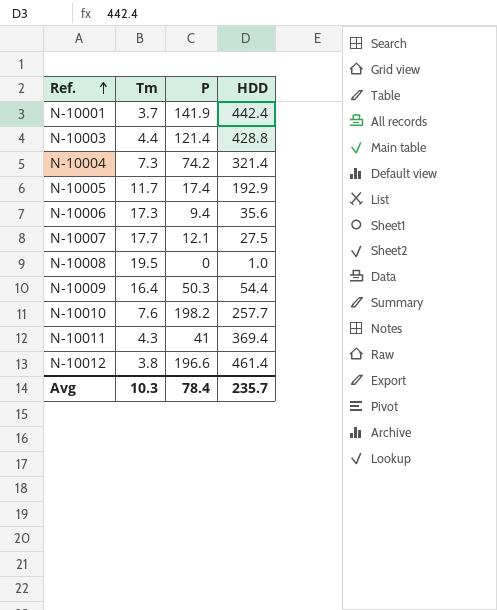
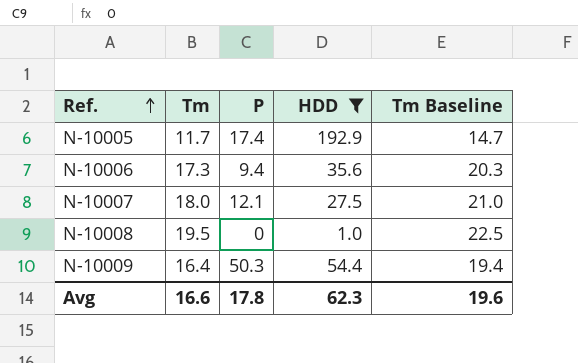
filter: none -> HDD <= 192.9
column Tm Baseline | formula: none -> [Tm] + 3
N-10007 | Tm: 17.7 -> 18.0
Avg | Tm: 10.3 -> 16.6
Avg | P: 78.4 -> 17.8
Avg | HDD: 235.7 -> 62.3

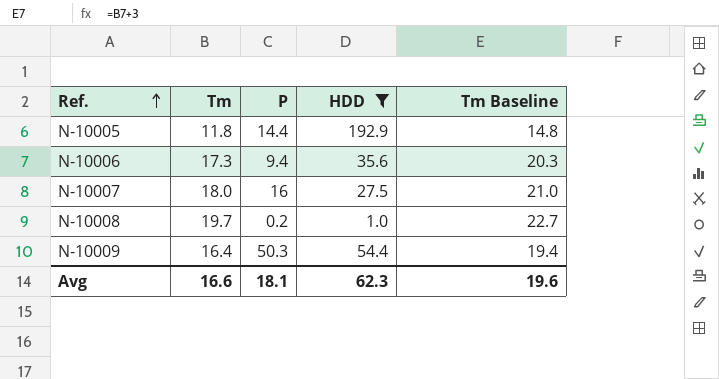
N-10005 | Tm: 11.7 -> 11.8
N-10005 | P: 17.4 -> 14.4
N-10005 | Tm Baseline: 14.7 -> 14.8
N-10007 | P: 12.1 -> 16
N-10008 | Tm: 19.5 -> 19.7
N-10008 | P: 0 -> 0.2
N-10008 | Tm Baseline: 22.5 -> 22.7
Avg | P: 17.8 -> 18.1

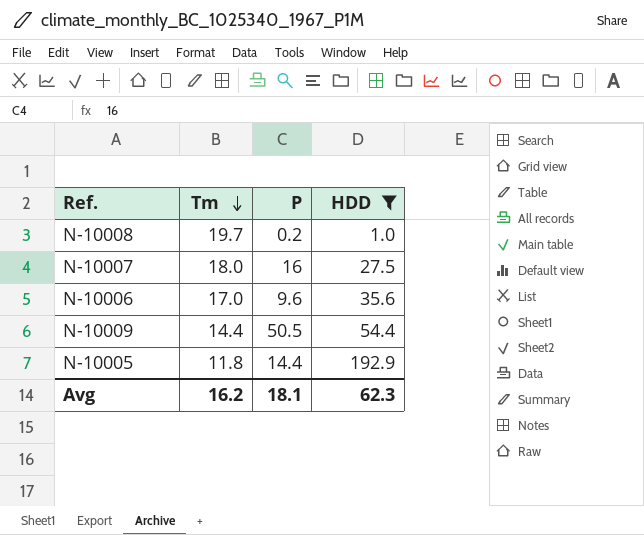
row order: Ref. ascending -> Tm descending
column Tm Baseline | formula: [Tm] + 3 -> none
N-10006 | Tm: 17.3 -> 17.0
N-10006 | P: 9.4 -> 9.6
N-10009 | Tm: 16.4 -> 14.4
N-10009 | P: 50.3 -> 50.5
Avg | Tm: 16.6 -> 16.2

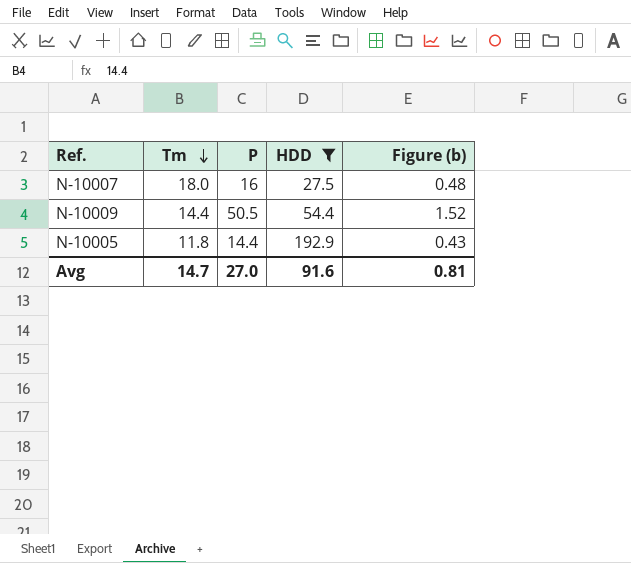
column Figure (b) | formula: none -> [P] * 0.03
row N-10008: 19.7 | 0.2 | 1.0 -> none
row N-10006: 17.0 | 9.6 | 35.6 -> none
Avg | Tm: 16.2 -> 14.7
Avg | P: 18.1 -> 27.0
Avg | HDD: 62.3 -> 91.6

